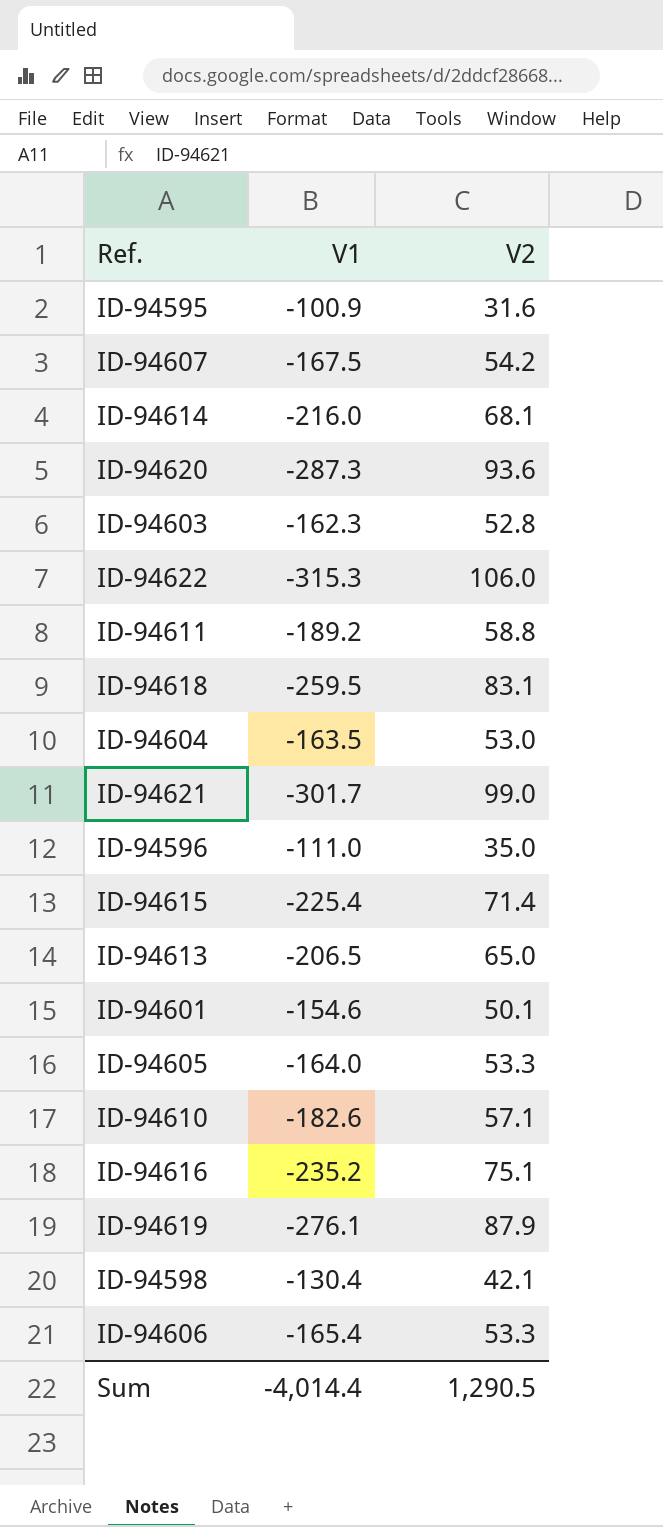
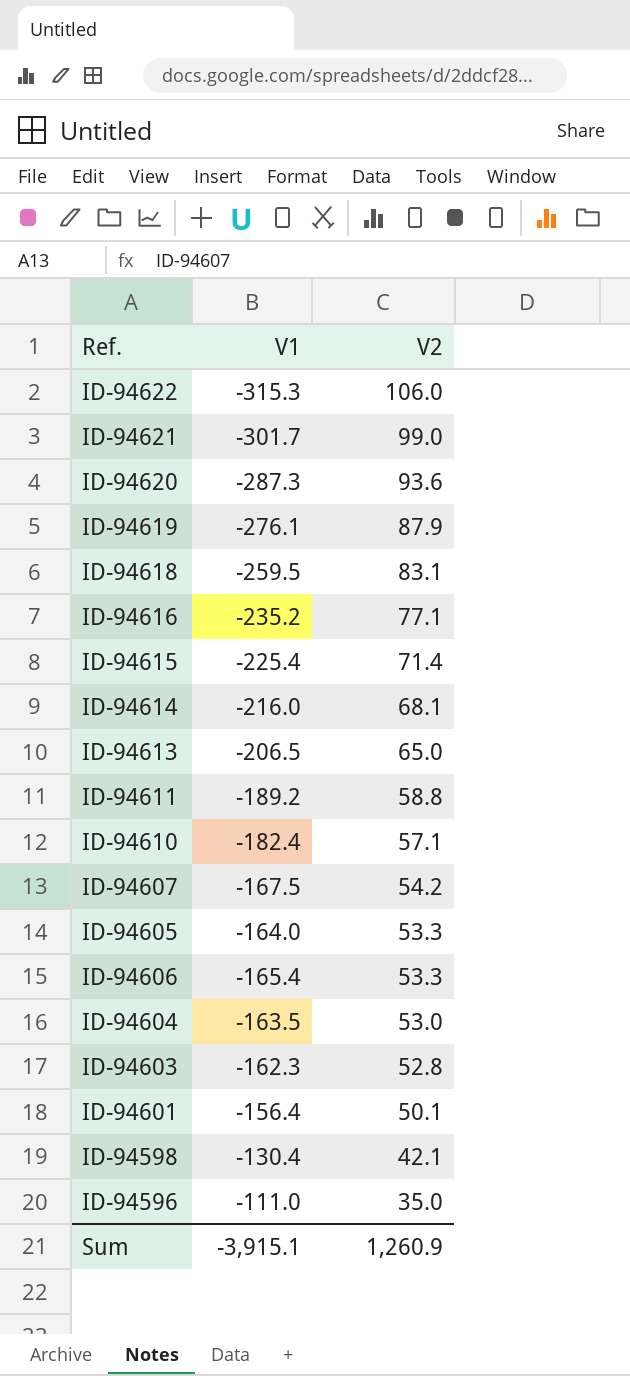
row order: none -> V2 descending
row ID-94595: -100.9 | 31.6 -> none
ID-94616 | V2: 75.1 -> 77.1
ID-94610 | V1: -182.6 -> -182.4
ID-94601 | V1: -154.6 -> -156.4
Sum | V1: -4,014.4 -> -3,915.1
Sum | V2: 1,290.5 -> 1,260.9

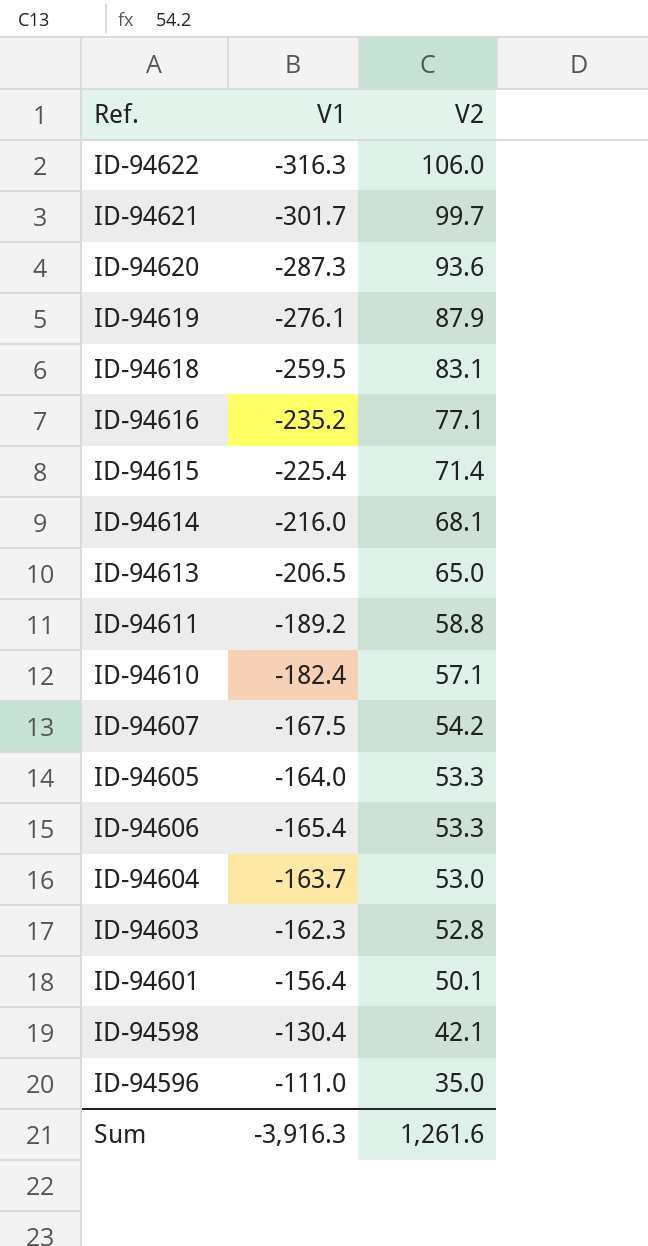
ID-94622 | V1: -315.3 -> -316.3
ID-94621 | V2: 99.0 -> 99.7
ID-94604 | V1: -163.5 -> -163.7
Sum | V1: -3,915.1 -> -3,916.3
Sum | V2: 1,260.9 -> 1,261.6

